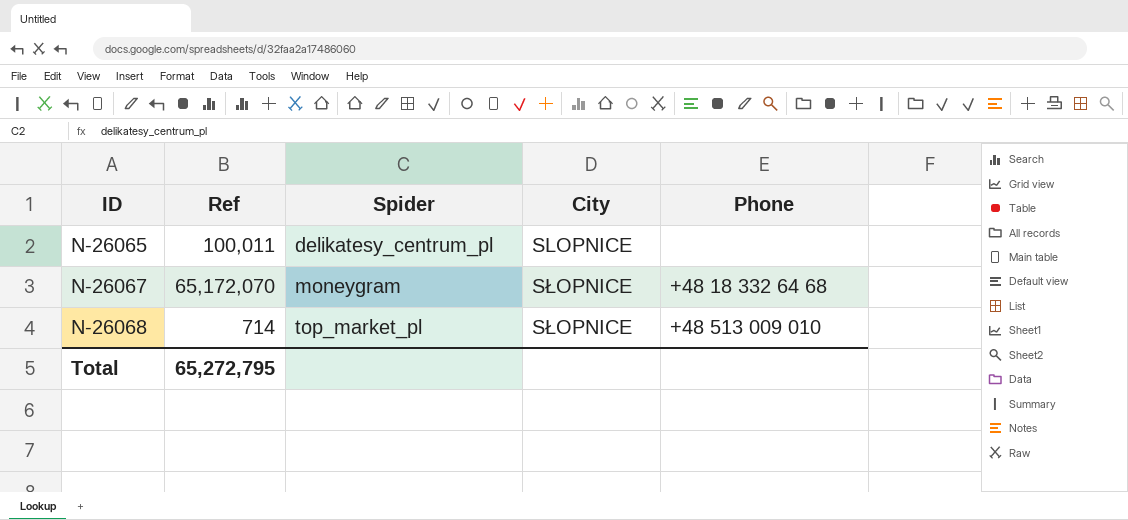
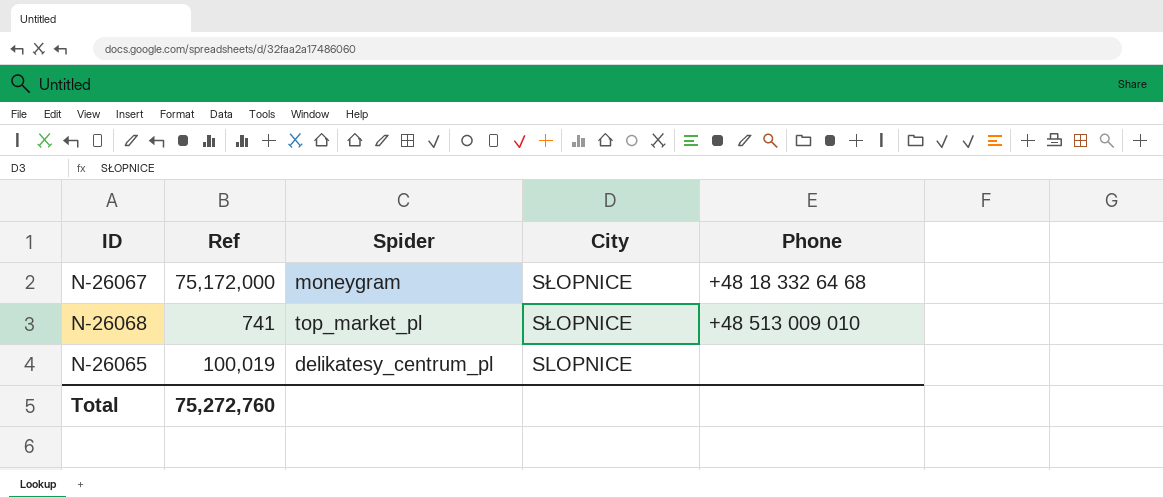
row order: ID ascending -> City descending
N-26067 | Ref: 65,172,070 -> 75,172,000
N-26068 | Ref: 714 -> 741
N-26065 | Ref: 100,011 -> 100,019
Total | Ref: 65,272,795 -> 75,272,760

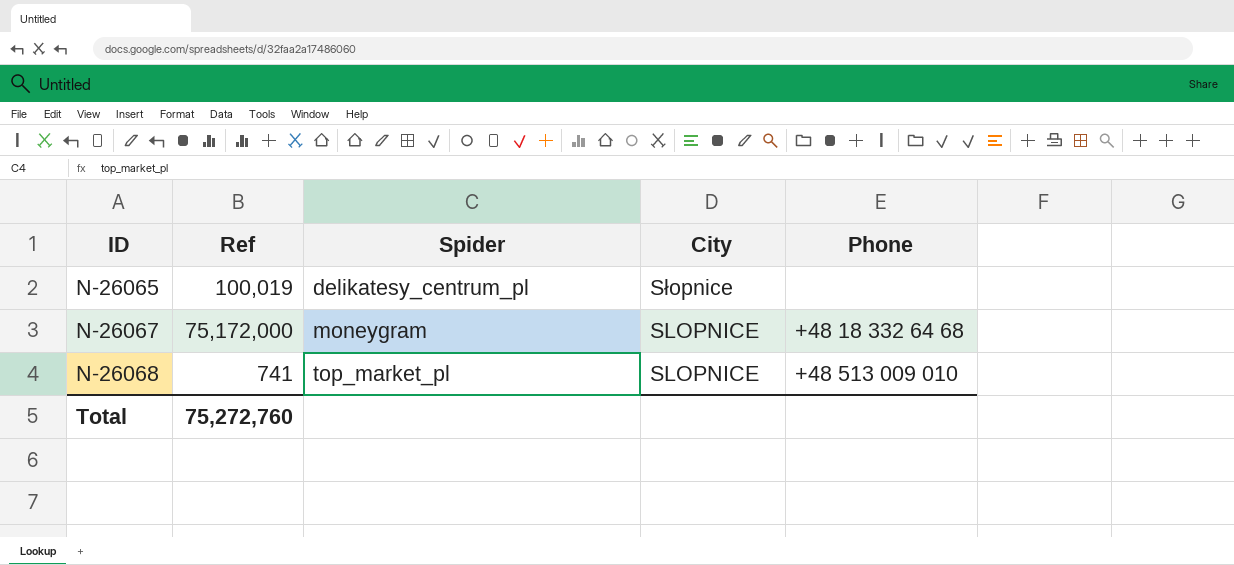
row order: City descending -> ID ascending
N-26065 | City: SLOPNICE -> Słopnice
N-26067 | City: SŁOPNICE -> SLOPNICE
N-26068 | City: SŁOPNICE -> SLOPNICE

